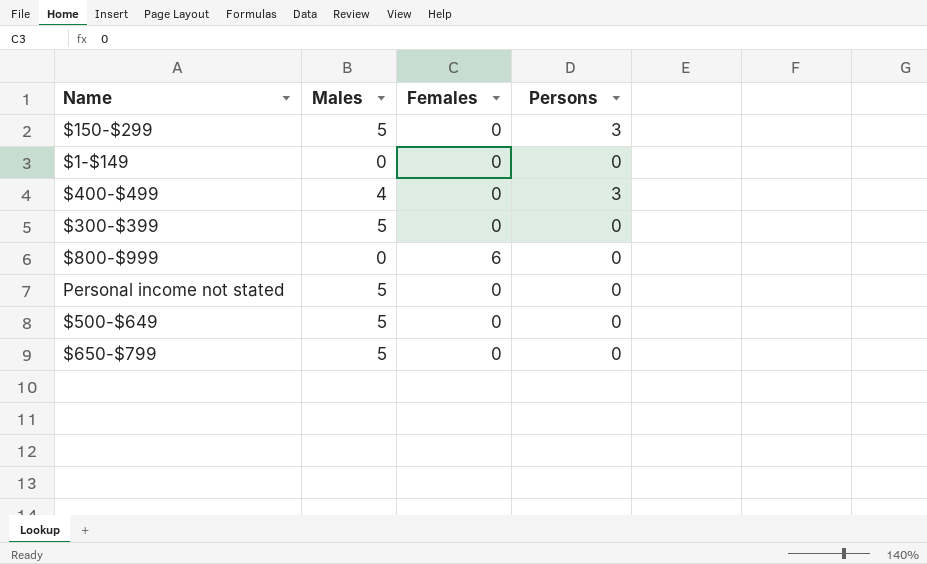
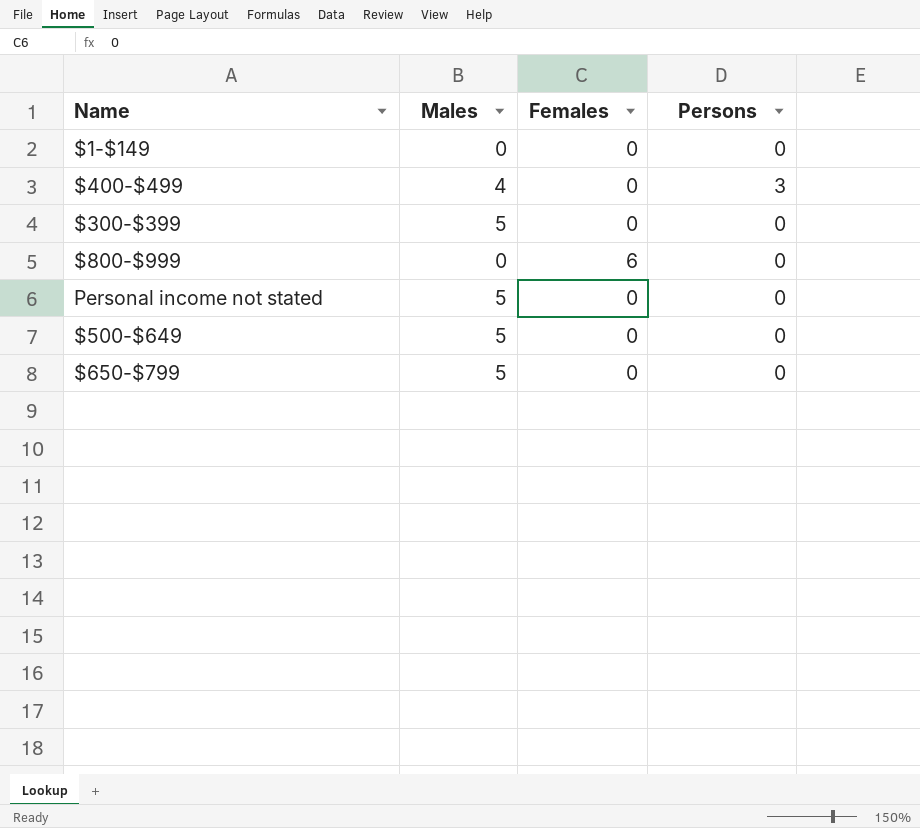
row $150-$299: 5 | 0 | 3 -> none

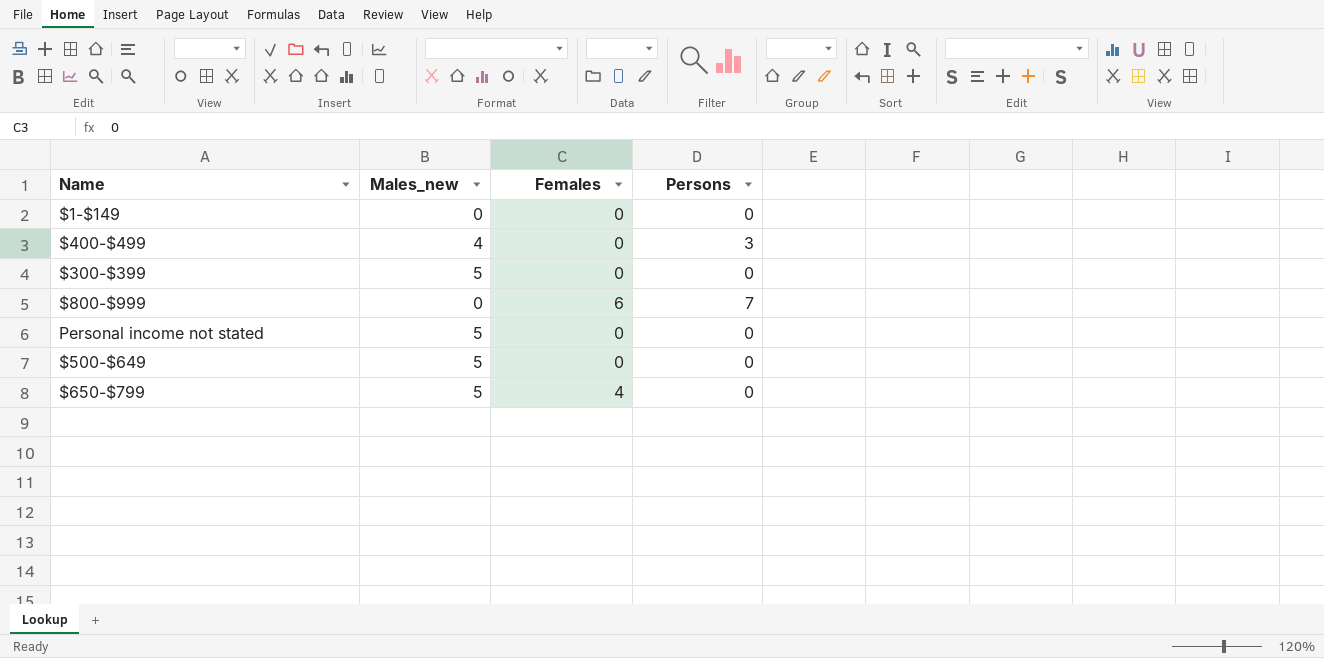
column name: Males -> Males_new
$800-$999 | Persons: 0 -> 7
$650-$799 | Females: 0 -> 4

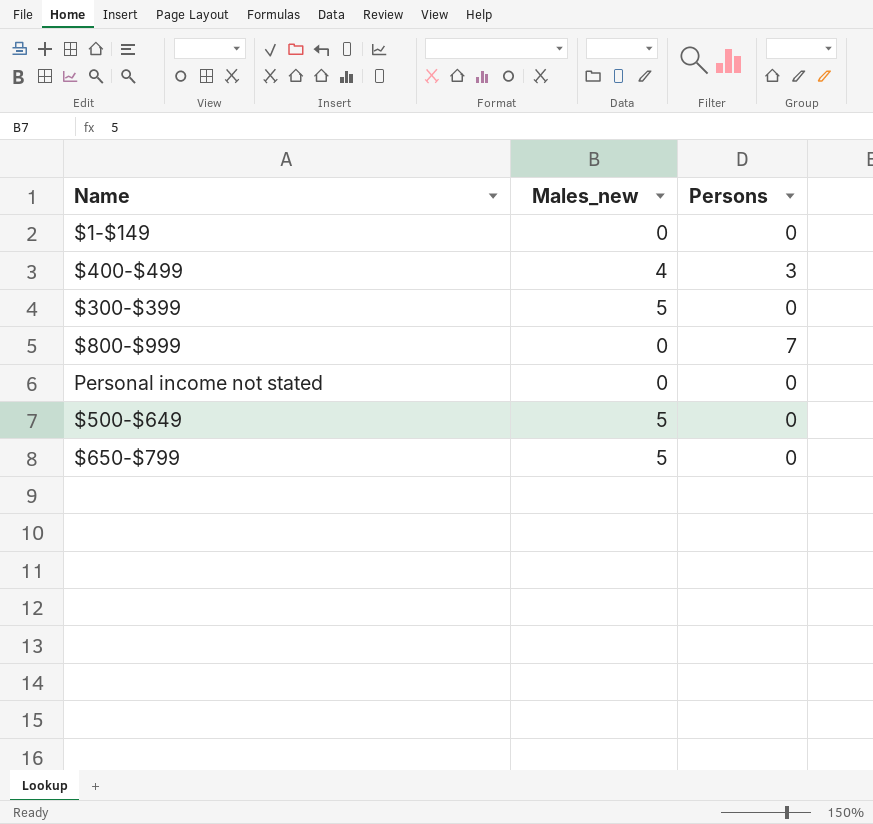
column Females | position: 3 -> none
Personal income not stated | Males_new: 5 -> 0

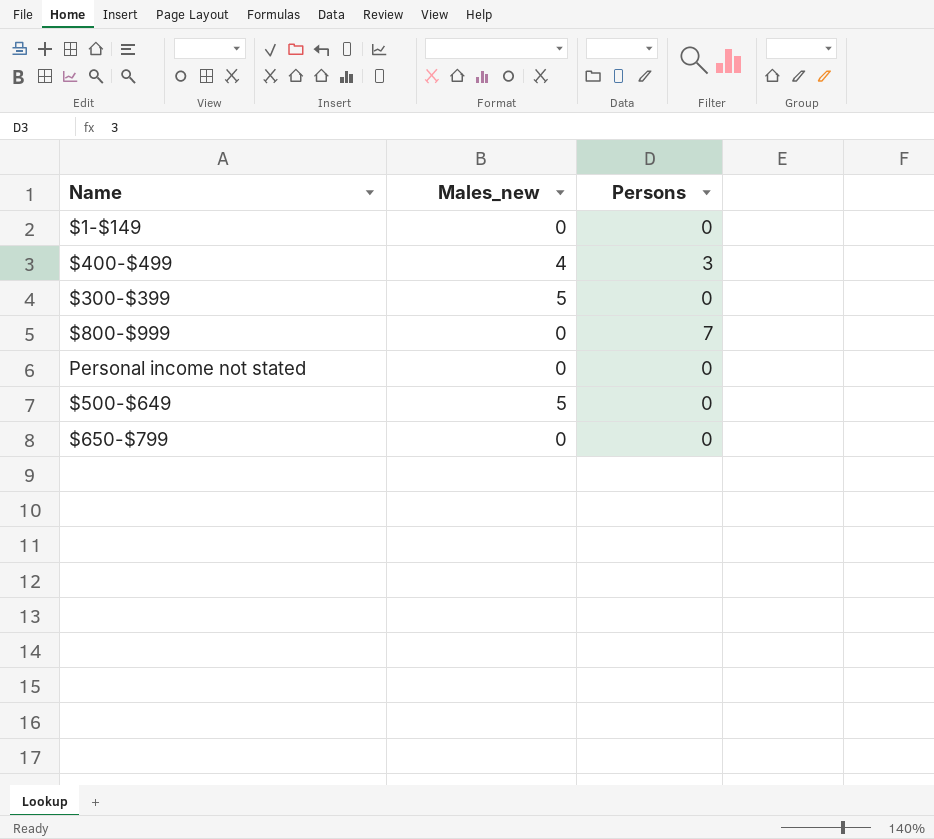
$650-$799 | Males_new: 5 -> 0

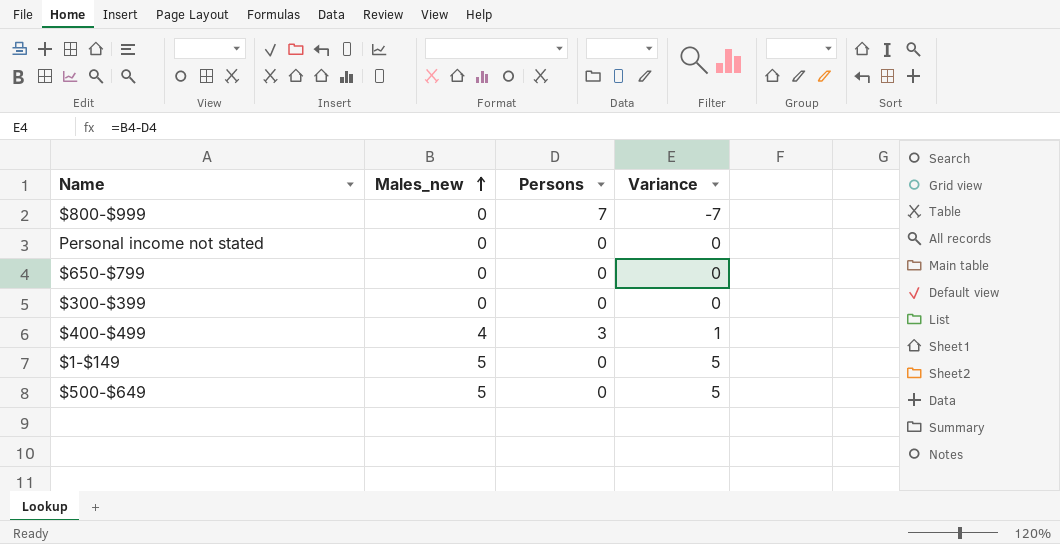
row order: none -> Males_new ascending
column Variance | formula: none -> [Males_new] - [Persons]
$300-$399 | Males_new: 5 -> 0
$1-$149 | Males_new: 0 -> 5

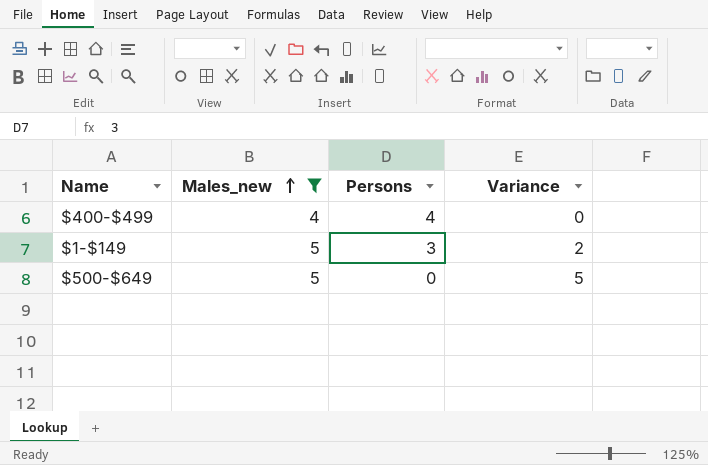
filter: none -> Males_new != 0
$400-$499 | Persons: 3 -> 4
$400-$499 | Variance: 1 -> 0
$1-$149 | Persons: 0 -> 3
$1-$149 | Variance: 5 -> 2

